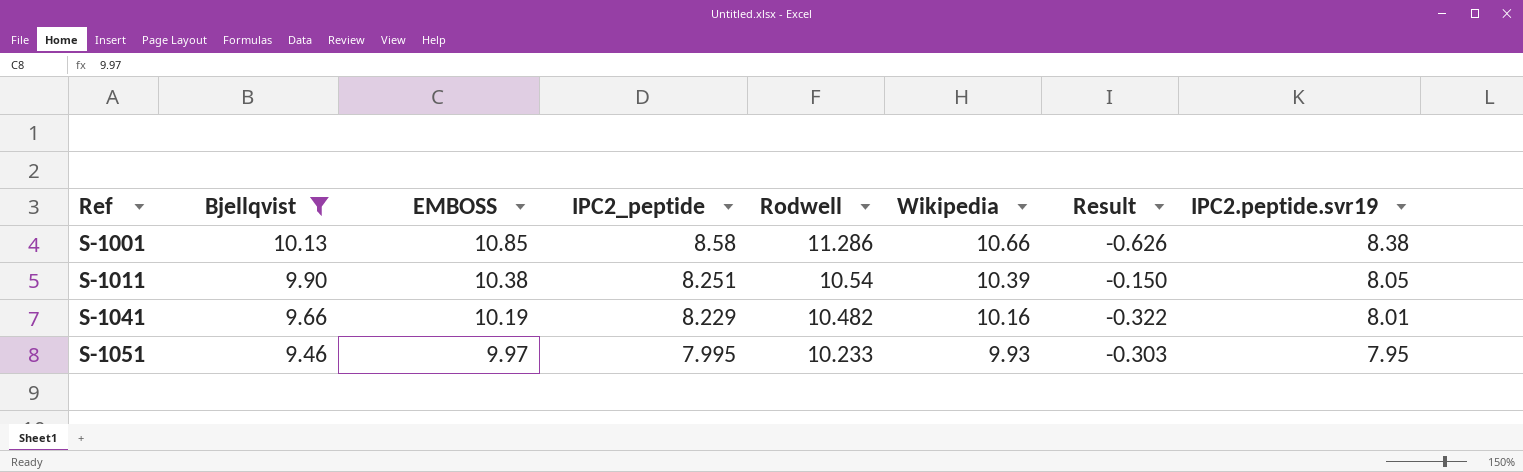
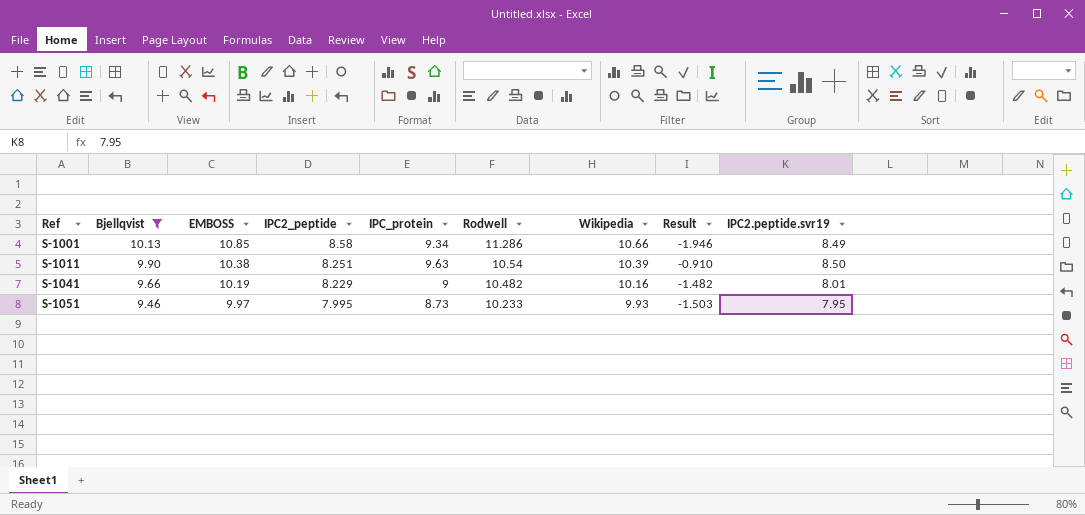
column IPC_protein | position: none -> 5
column Result | formula: [Wikipedia] - [Rodwell] -> [IPC_protein] - [Rodwell]
S-1001 | IPC2.peptide.svr19: 8.38 -> 8.49
S-1011 | IPC2.peptide.svr19: 8.05 -> 8.50

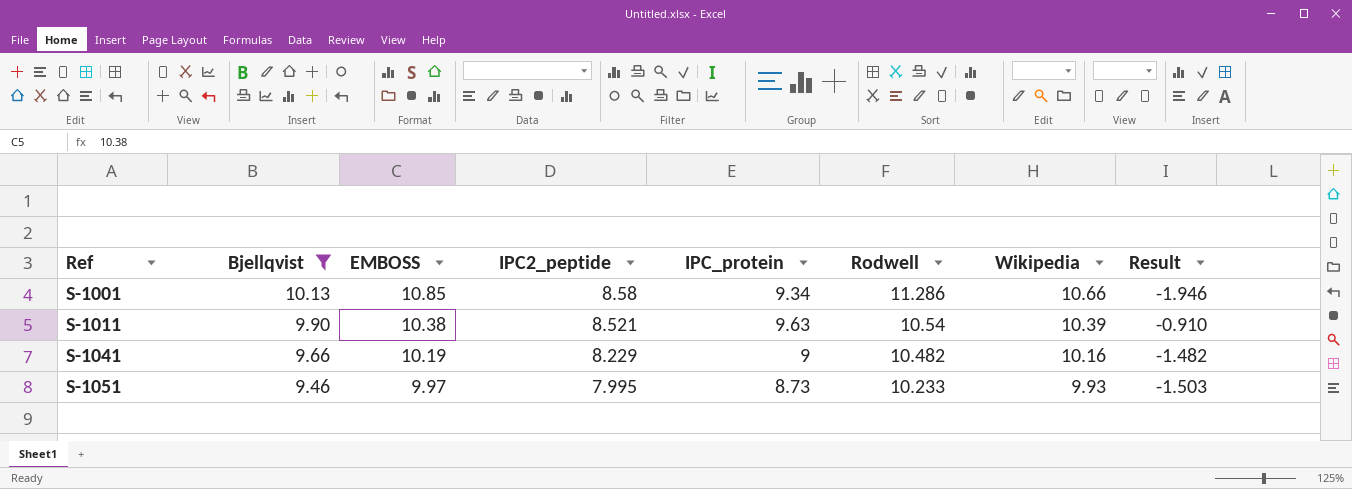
column IPC2.peptide.svr19 | position: 9 -> none
S-1011 | IPC2_peptide: 8.251 -> 8.521

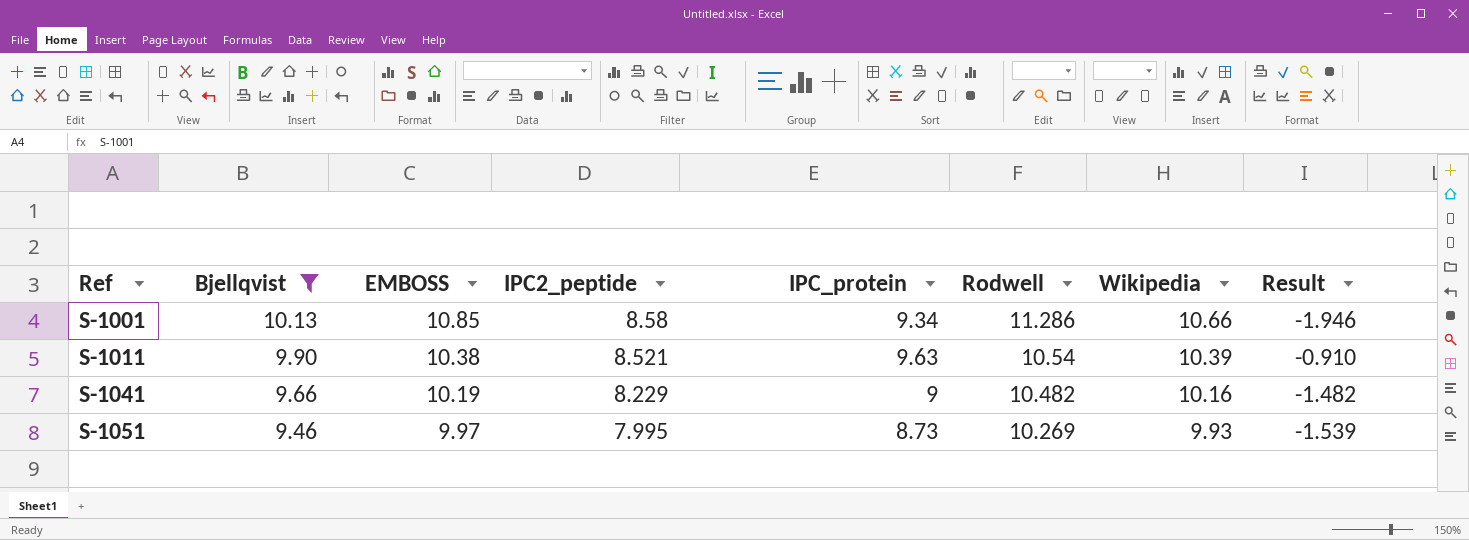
S-1051 | Rodwell: 10.233 -> 10.269
S-1051 | Result: -1.503 -> -1.539

